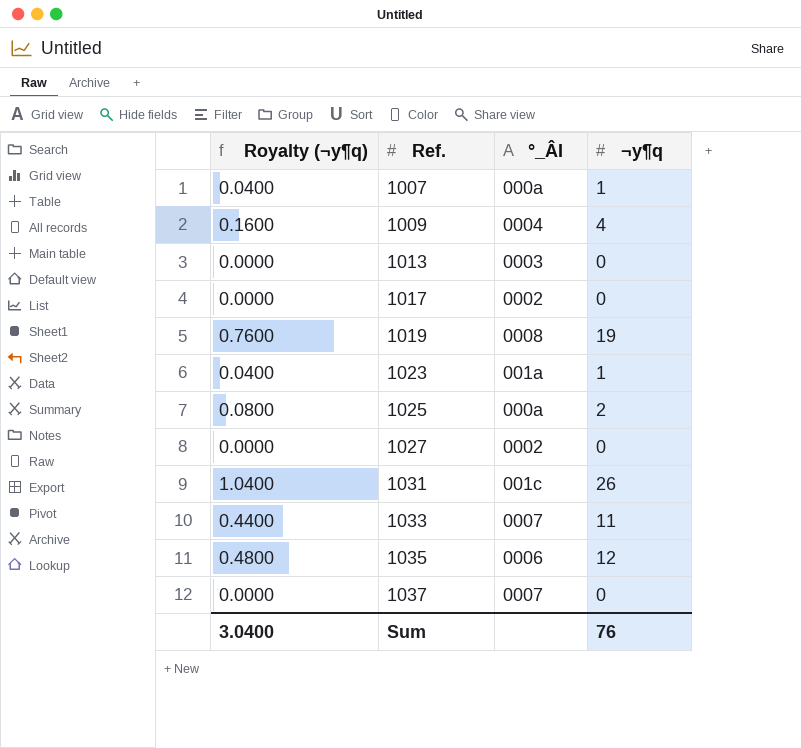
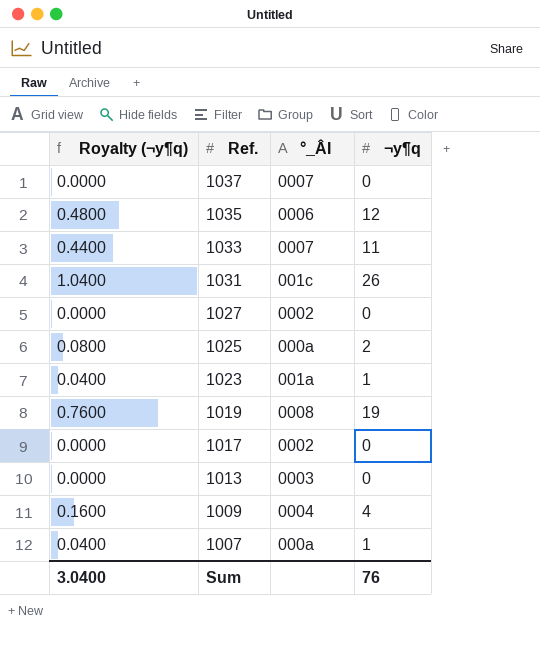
row order: Ref. ascending -> Ref. descending

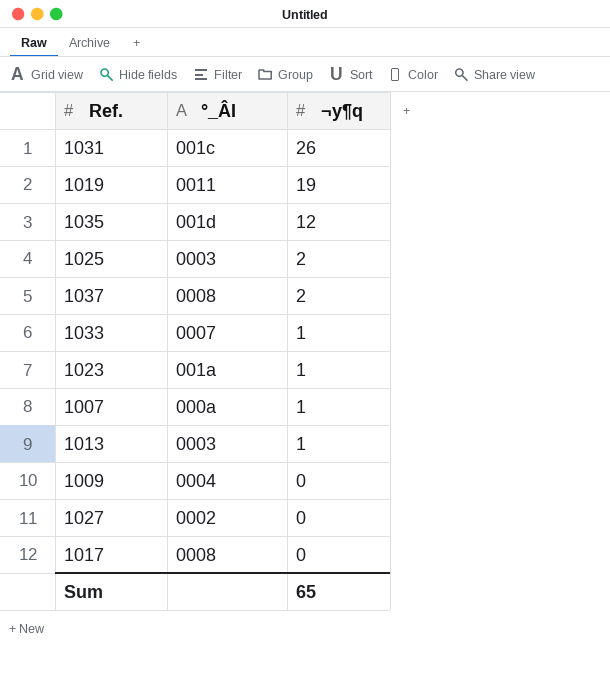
row order: Ref. descending -> ¬y¶q descending
column Royalty (¬y¶q) | formula: [¬y¶q] * 0.04 -> none
1019 | °_ÂI: 0008 -> 0011
1035 | °_ÂI: 0006 -> 001d
1025 | °_ÂI: 000a -> 0003
1037 | °_ÂI: 0007 -> 0008
1037 | ¬y¶q: 0 -> 2
1033 | ¬y¶q: 11 -> 1
1013 | ¬y¶q: 0 -> 1
1009 | ¬y¶q: 4 -> 0
1017 | °_ÂI: 0002 -> 0008
Sum | ¬y¶q: 76 -> 65

